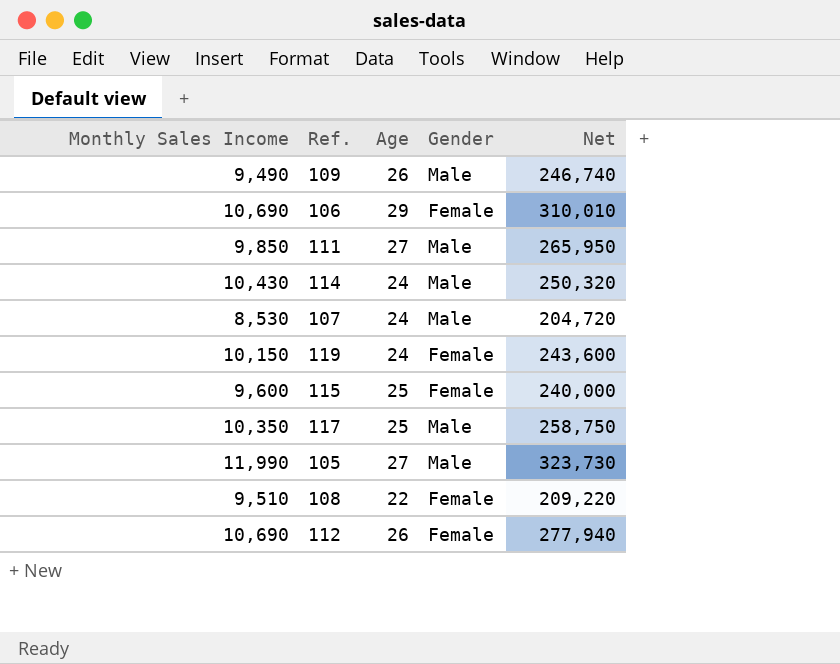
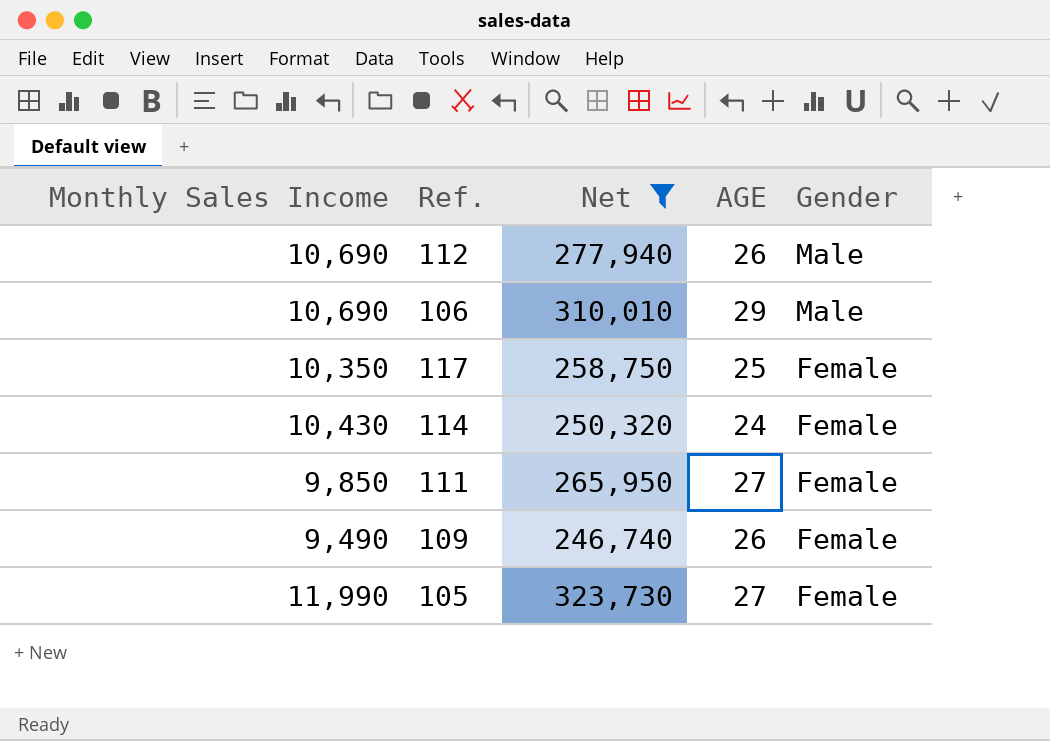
filter: none -> Net >= 246,740
row order: none -> Gender descending
column Net | position: 5 -> 3
column name: Age -> AGE
112 | Gender: Female -> Male
106 | Gender: Female -> Male
117 | Gender: Male -> Female
114 | Gender: Male -> Female
111 | Gender: Male -> Female
109 | Gender: Male -> Female
105 | Gender: Male -> Female

